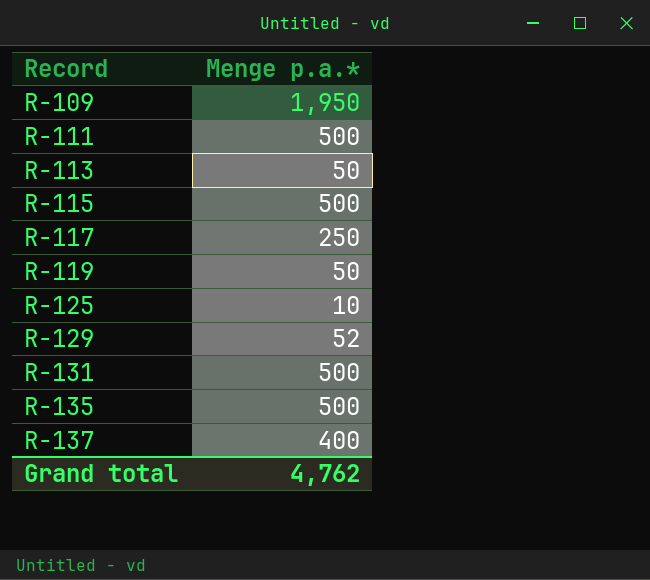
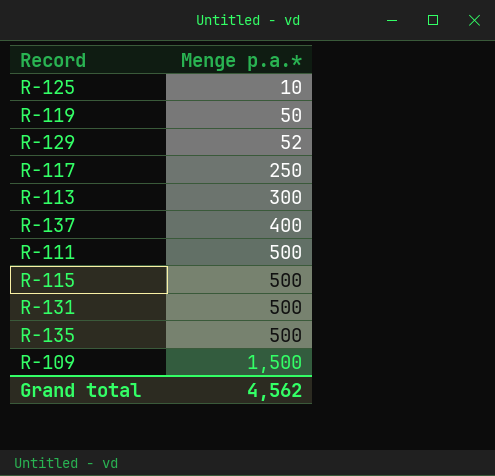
row order: Record ascending -> Menge p.a.* ascending
R-113 | Menge p.a.*: 50 -> 300
R-109 | Menge p.a.*: 1,950 -> 1,500
Grand total | Menge p.a.*: 4,762 -> 4,562

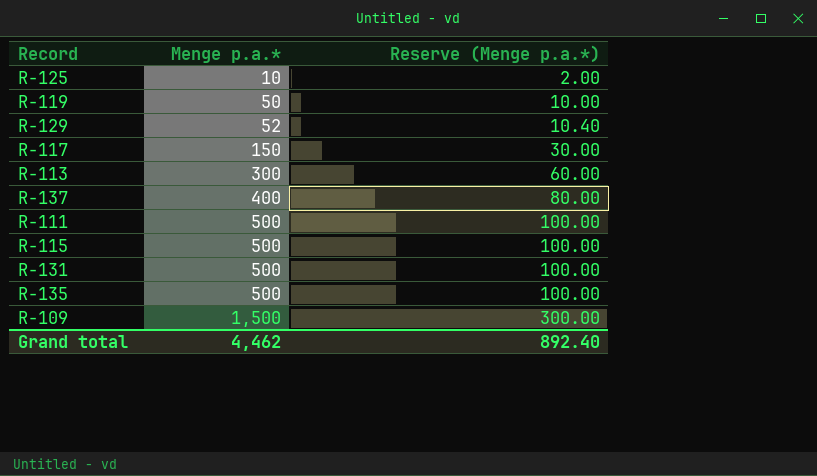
column Reserve (Menge p.a.*) | formula: none -> [Menge p.a.*] * 0.2
R-117 | Menge p.a.*: 250 -> 150
Grand total | Menge p.a.*: 4,562 -> 4,462

